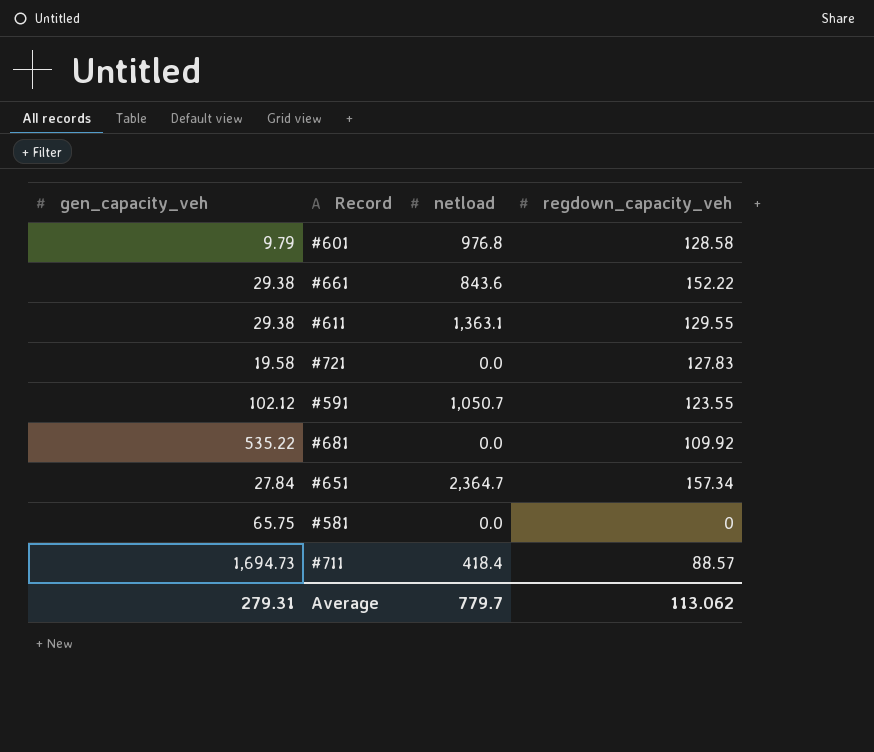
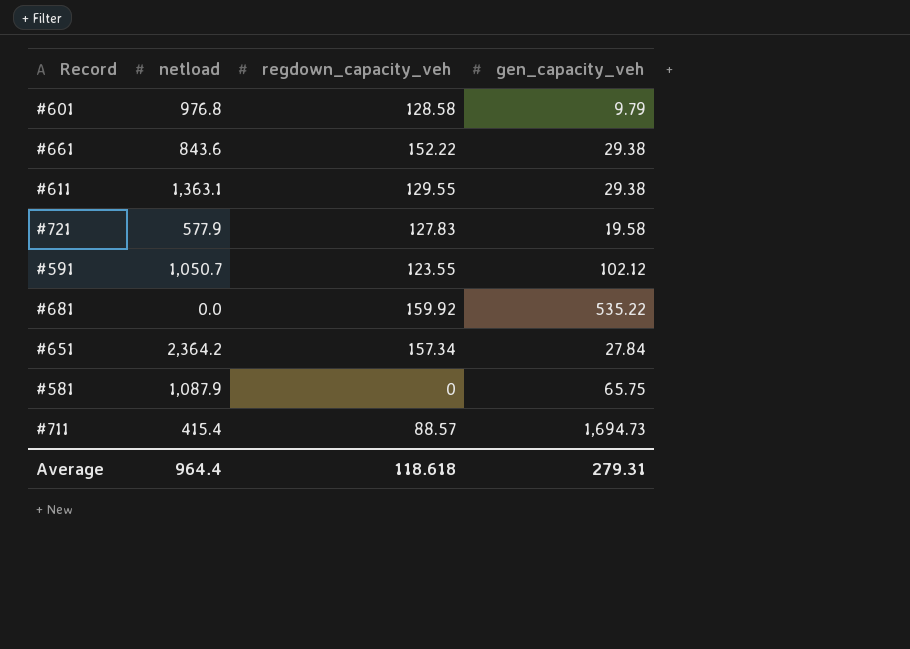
column gen_capacity_veh | position: 1 -> 4
#721 | netload: 0.0 -> 577.9
#681 | regdown_capacity_veh: 109.92 -> 159.92
#651 | netload: 2,364.7 -> 2,364.2
#581 | netload: 0.0 -> 1,087.9
#711 | netload: 418.4 -> 415.4
Average | netload: 779.7 -> 964.4
Average | regdown_capacity_veh: 113.062 -> 118.618

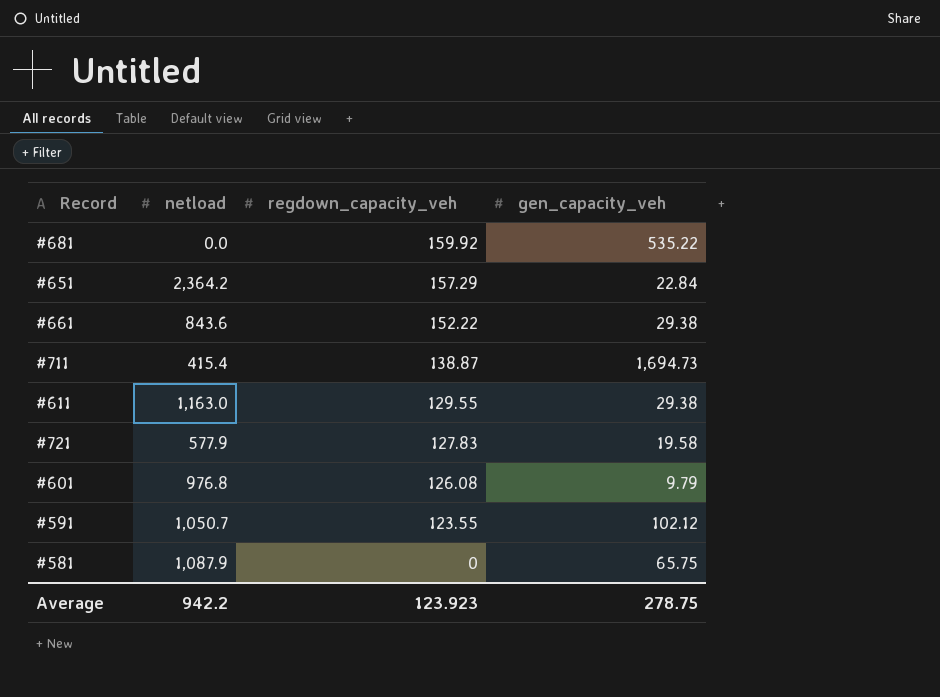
row order: none -> regdown_capacity_veh descending
#651 | regdown_capacity_veh: 157.34 -> 157.29
#651 | gen_capacity_veh: 27.84 -> 22.84
#711 | regdown_capacity_veh: 88.57 -> 138.87
#611 | netload: 1,363.1 -> 1,163.0
#601 | regdown_capacity_veh: 128.58 -> 126.08
Average | netload: 964.4 -> 942.2
Average | regdown_capacity_veh: 118.618 -> 123.923
Average | gen_capacity_veh: 279.31 -> 278.75

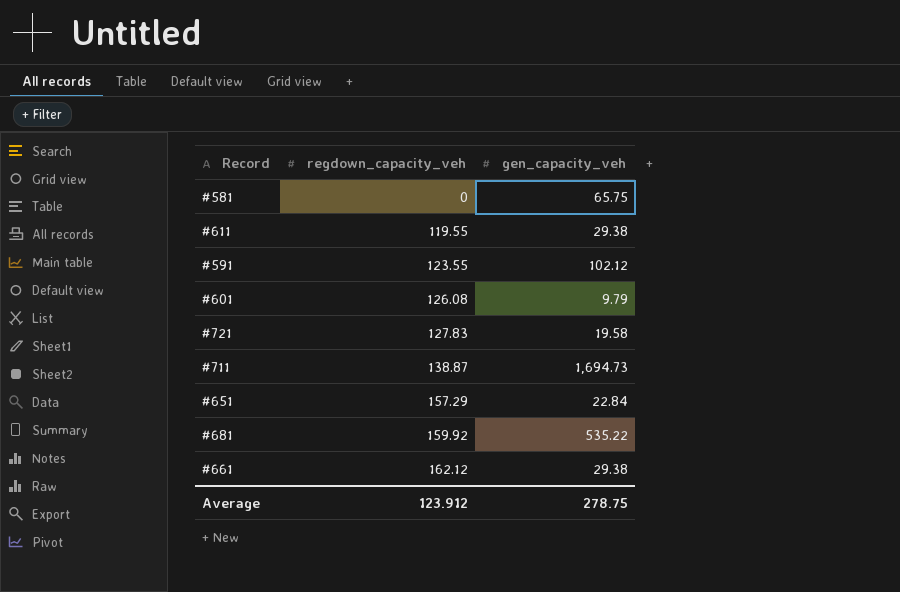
row order: regdown_capacity_veh descending -> regdown_capacity_veh ascending
column netload | position: 2 -> none
#611 | regdown_capacity_veh: 129.55 -> 119.55
#661 | regdown_capacity_veh: 152.22 -> 162.12
Average | regdown_capacity_veh: 123.923 -> 123.912

